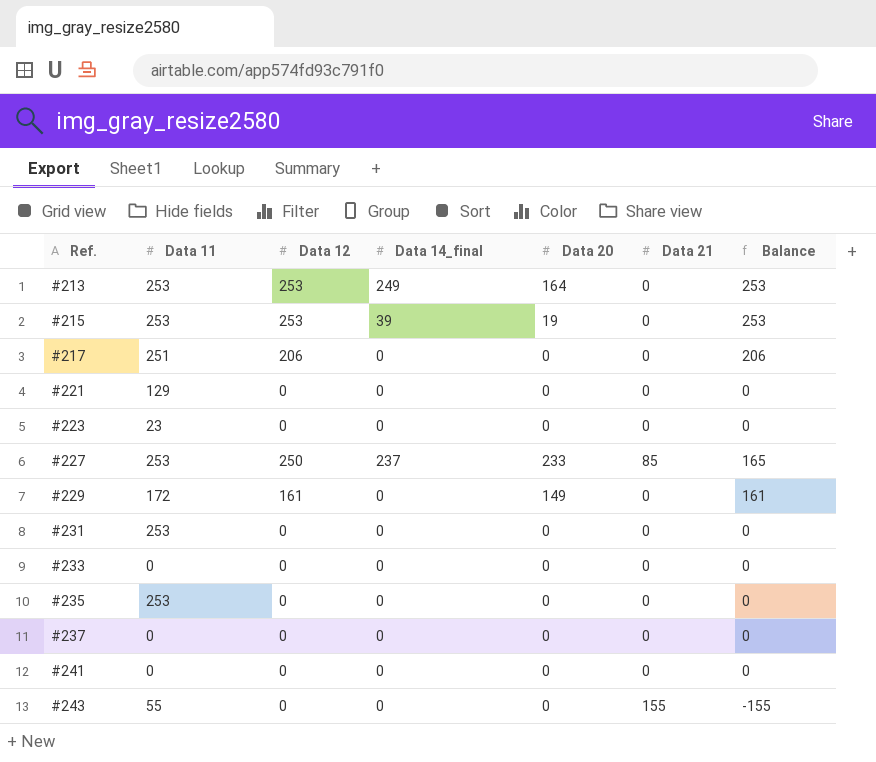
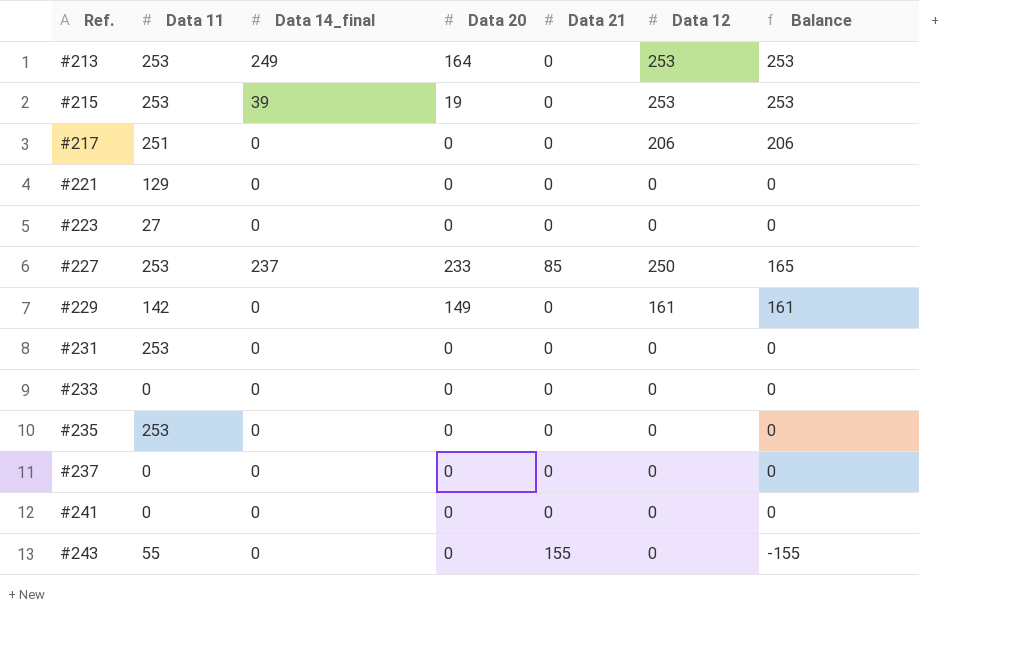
column Data 12 | position: 3 -> 6
#223 | Data 11: 23 -> 27
#229 | Data 11: 172 -> 142

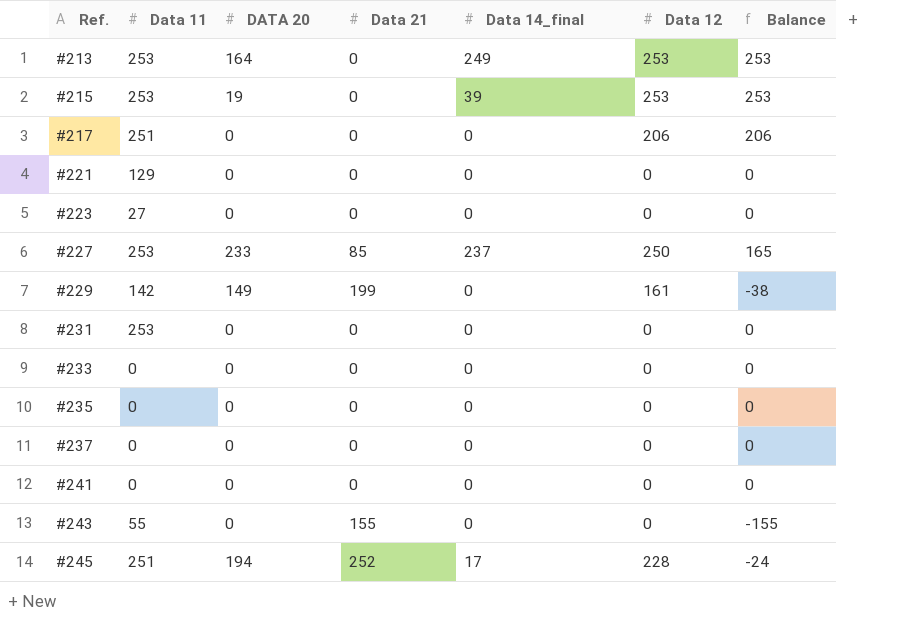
column name: Data 20 -> DATA 20
column Data 14_final | position: 3 -> 5
#229 | Data 21: 0 -> 199
#229 | Balance: 161 -> -38
#235 | Data 11: 253 -> 0
row #245: none -> 251 | 194 | 252 | 17 | 228 | -24

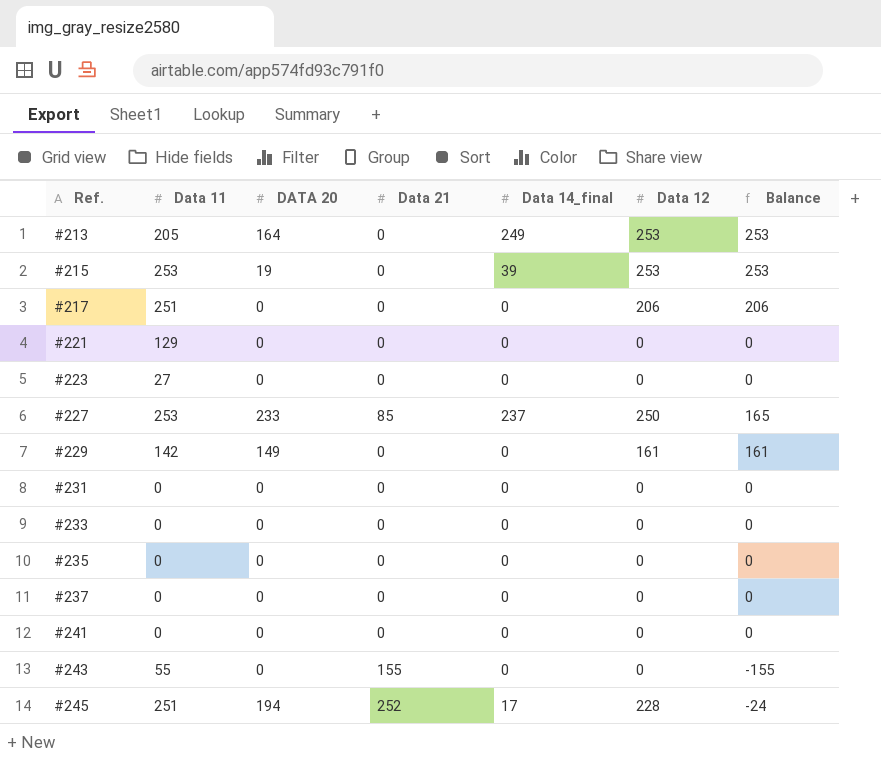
#213 | Data 11: 253 -> 205
#229 | Data 21: 199 -> 0
#229 | Balance: -38 -> 161
#231 | Data 11: 253 -> 0

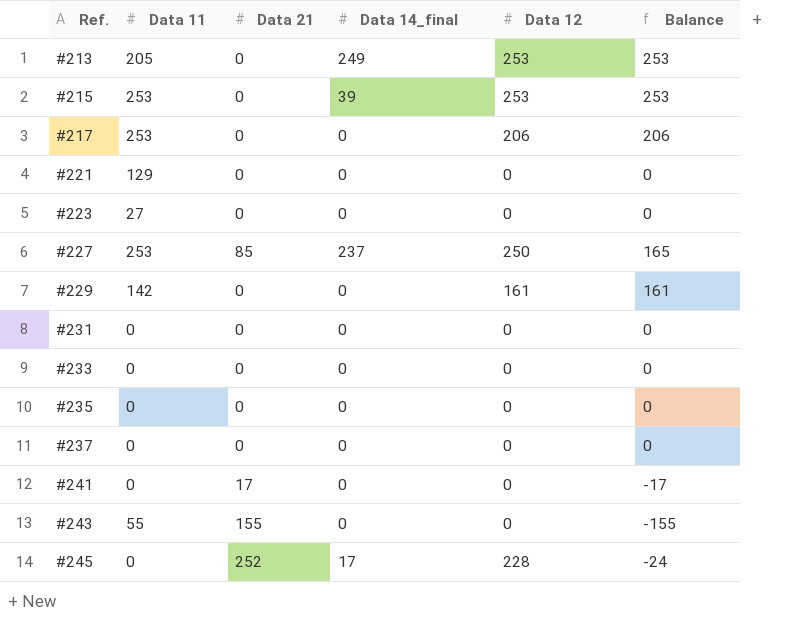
column DATA 20 | position: 3 -> none
#217 | Data 11: 251 -> 253
#241 | Data 21: 0 -> 17
#241 | Balance: 0 -> -17
#245 | Data 11: 251 -> 0

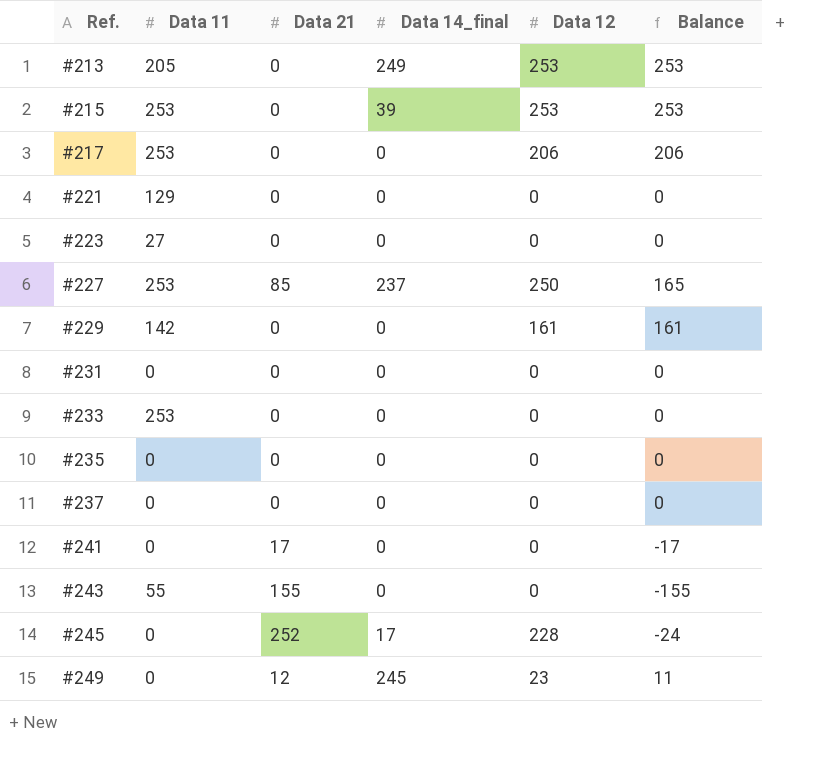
#233 | Data 11: 0 -> 253
row #249: none -> 0 | 12 | 245 | 23 | 11

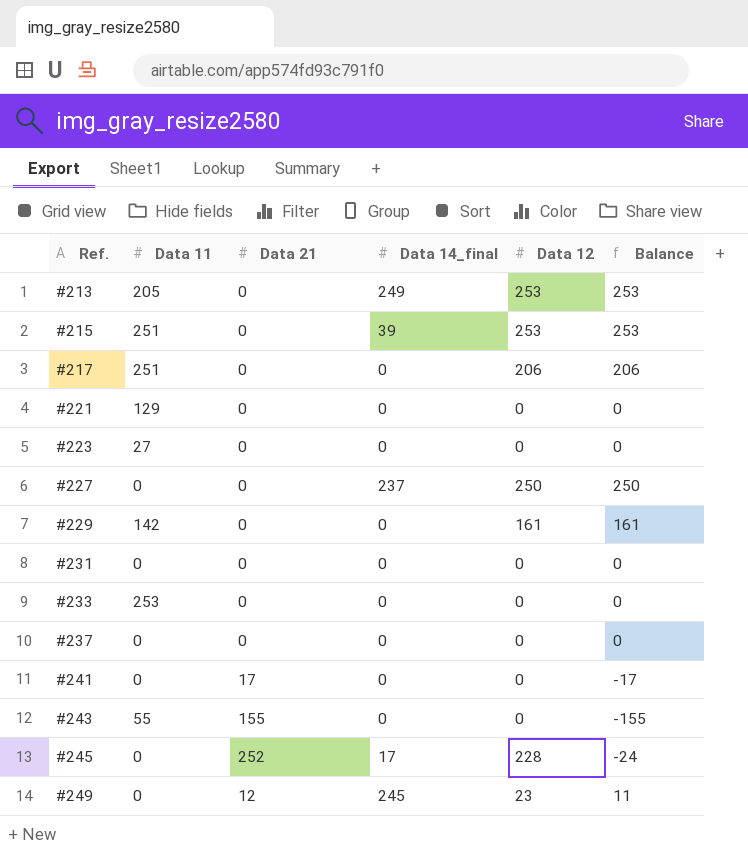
row #235: 0 | 0 | 0 | 0 | 0 -> none
#215 | Data 11: 253 -> 251
#217 | Data 11: 253 -> 251
#227 | Data 11: 253 -> 0
#227 | Data 21: 85 -> 0
#227 | Balance: 165 -> 250

